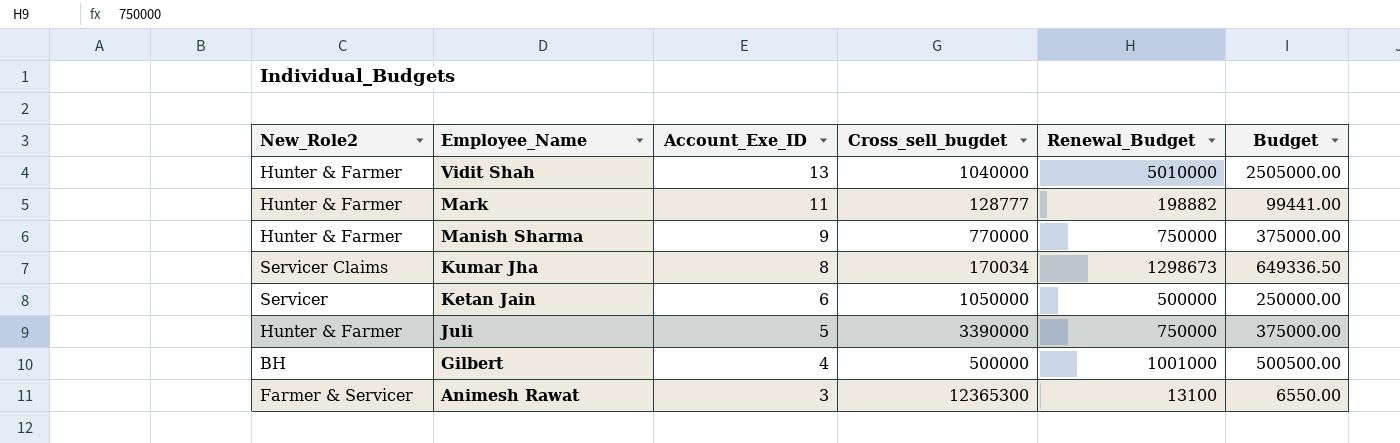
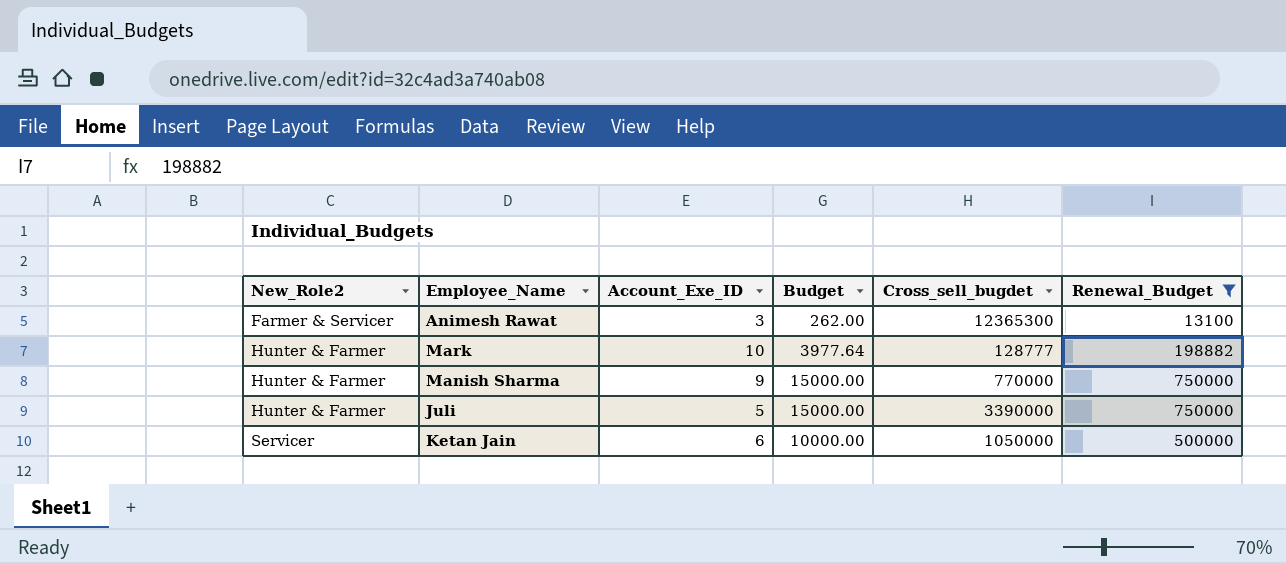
filter: none -> Renewal_Budget <= 750000
row order: Employee_Name descending -> New_Role2 ascending
column Budget | formula: [Renewal_Budget] * 0.5 -> [Renewal_Budget] * 0.02
column Budget | position: 6 -> 4
Mark | Account_Exe_ID: 11 -> 10

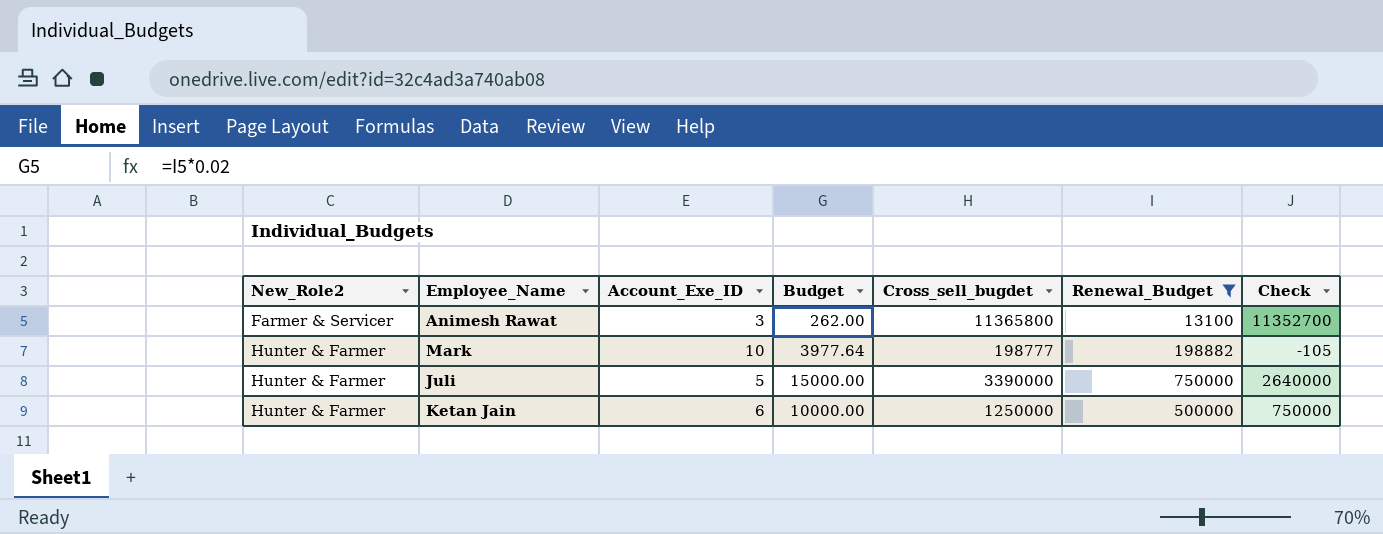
column Check | formula: none -> [Cross_sell_bugdet] - [Renewal_Budget]
row Manish Sharma: Hunter & Farmer | 9 | 15000.00 | 770000 | 750000 -> none
Animesh Rawat | Cross_sell_bugdet: 12365300 -> 11365800
Mark | Cross_sell_bugdet: 128777 -> 198777
Ketan Jain | New_Role2: Servicer -> Hunter & Farmer
Ketan Jain | Cross_sell_bugdet: 1050000 -> 1250000

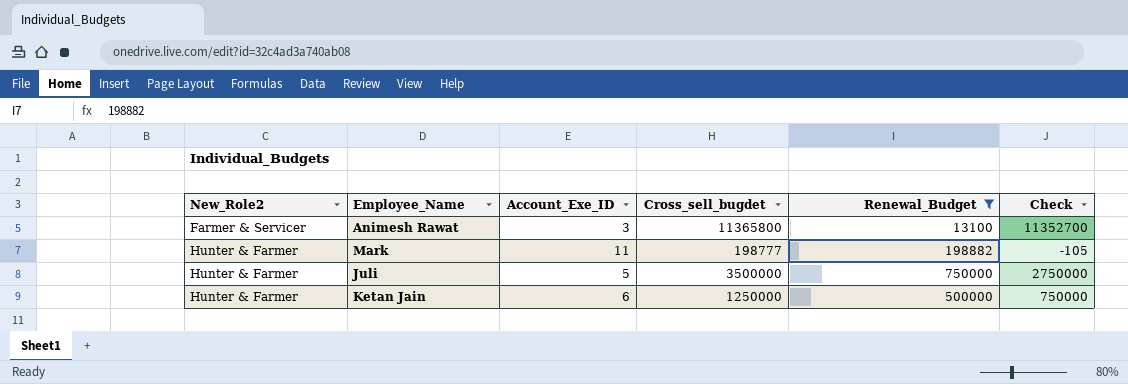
column Budget | formula: [Renewal_Budget] * 0.02 -> none
Mark | Account_Exe_ID: 10 -> 11
Juli | Cross_sell_bugdet: 3390000 -> 3500000
Juli | Check: 2640000 -> 2750000

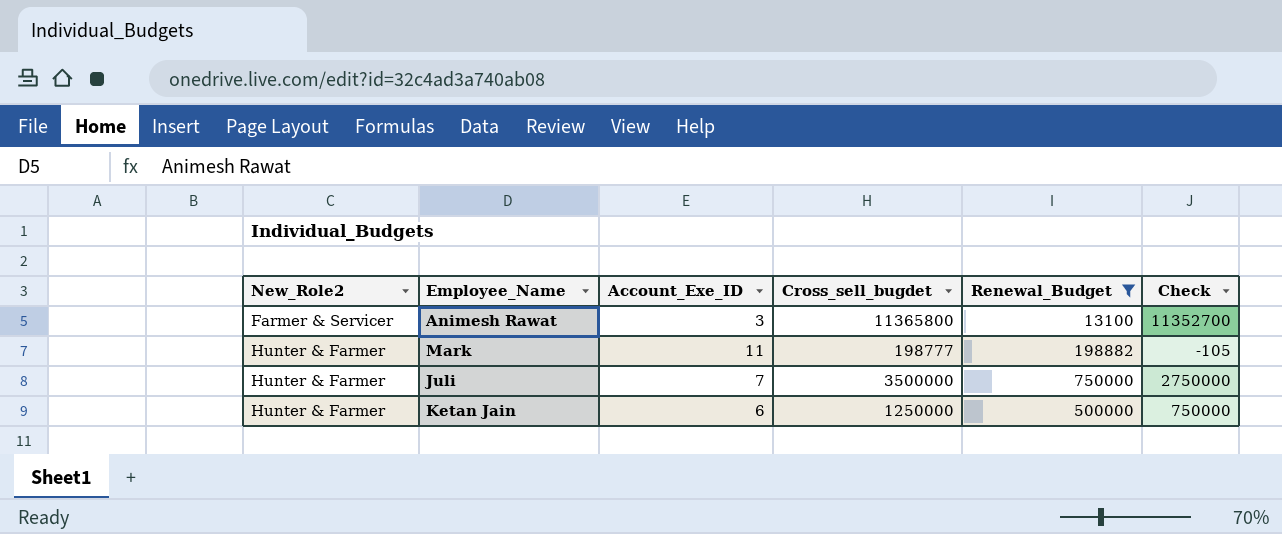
Juli | Account_Exe_ID: 5 -> 7

